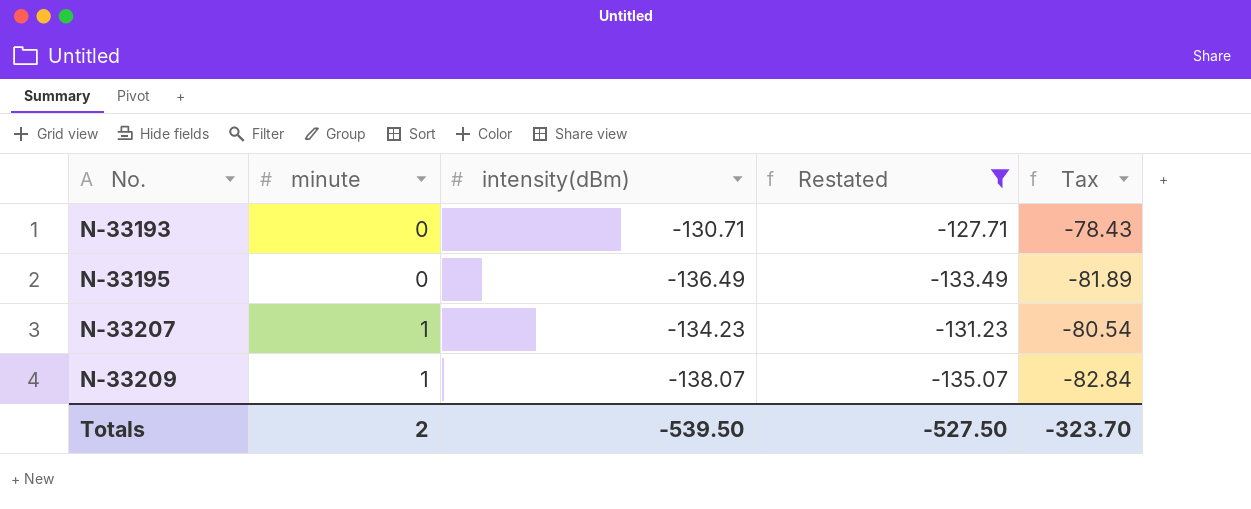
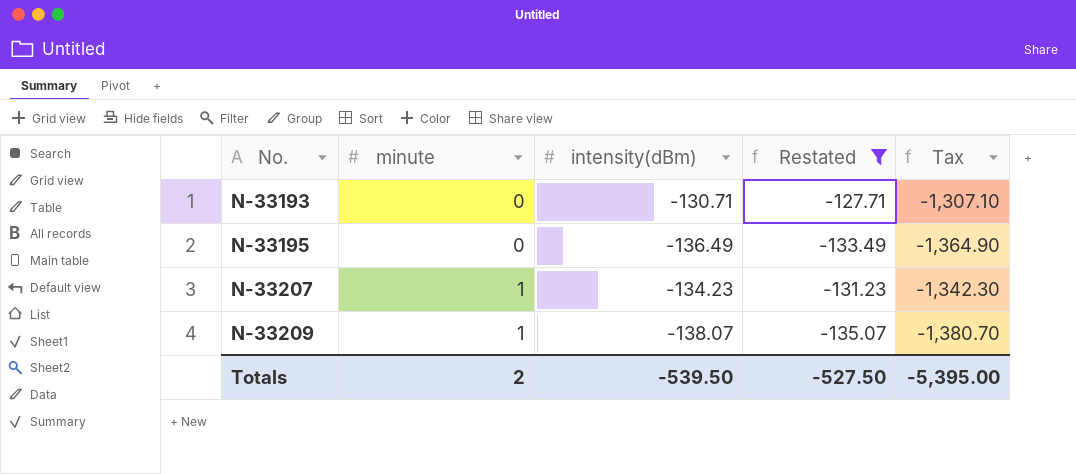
column Tax | formula: [intensity(dBm)] * 0.6 -> [intensity(dBm)] * 10
Totals | Tax: -323.70 -> -5,395.00

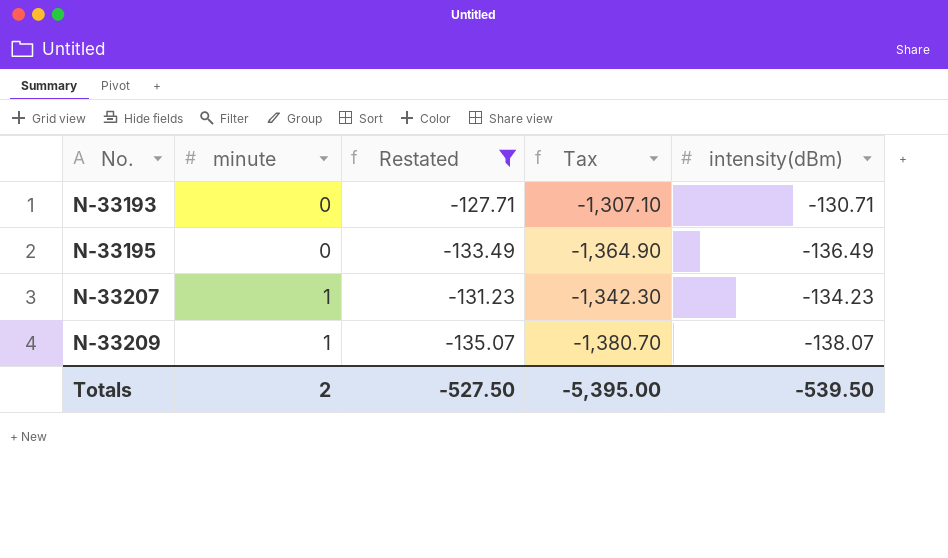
column intensity(dBm) | position: 3 -> 5

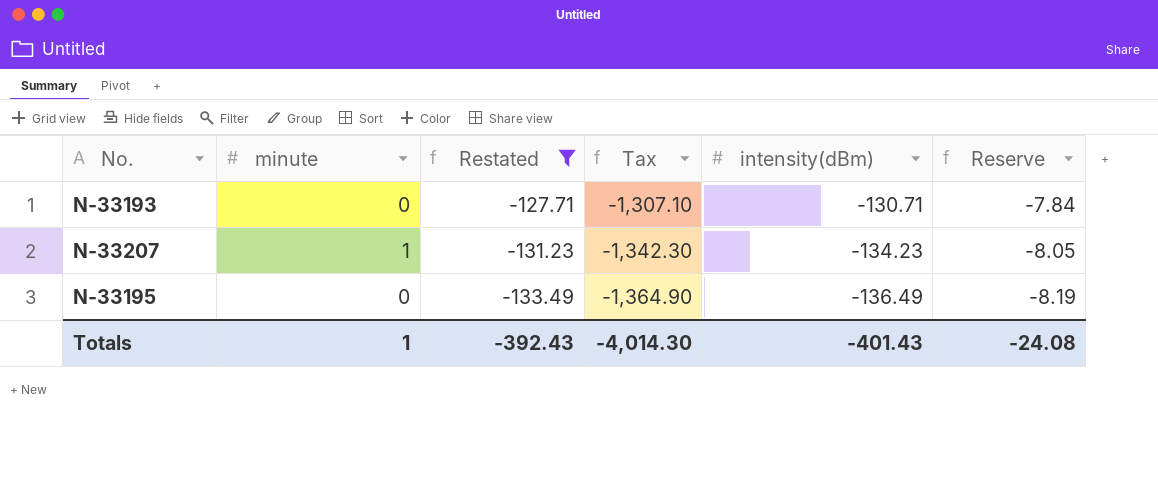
row order: No. ascending -> Restated descending
column Reserve | formula: none -> [intensity(dBm)] * 0.06
row N-33209: 1 | -135.07 | -1,380.70 | -138.07 -> none
Totals | minute: 2 -> 1
Totals | Restated: -527.50 -> -392.43
Totals | Tax: -5,395.00 -> -4,014.30
Totals | intensity(dBm): -539.50 -> -401.43

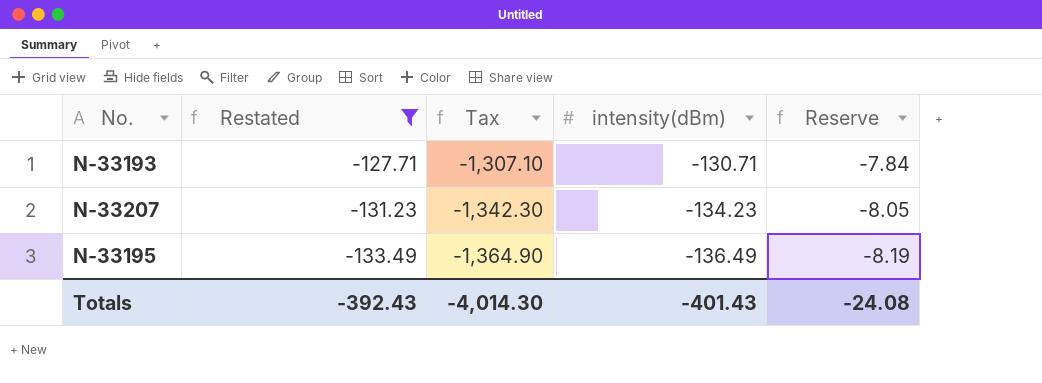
column minute | position: 2 -> none

